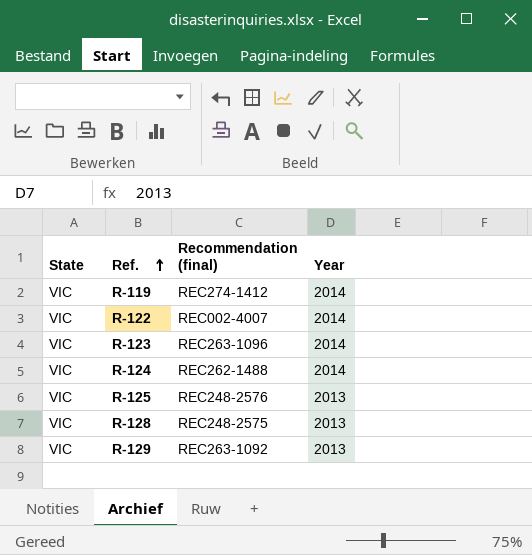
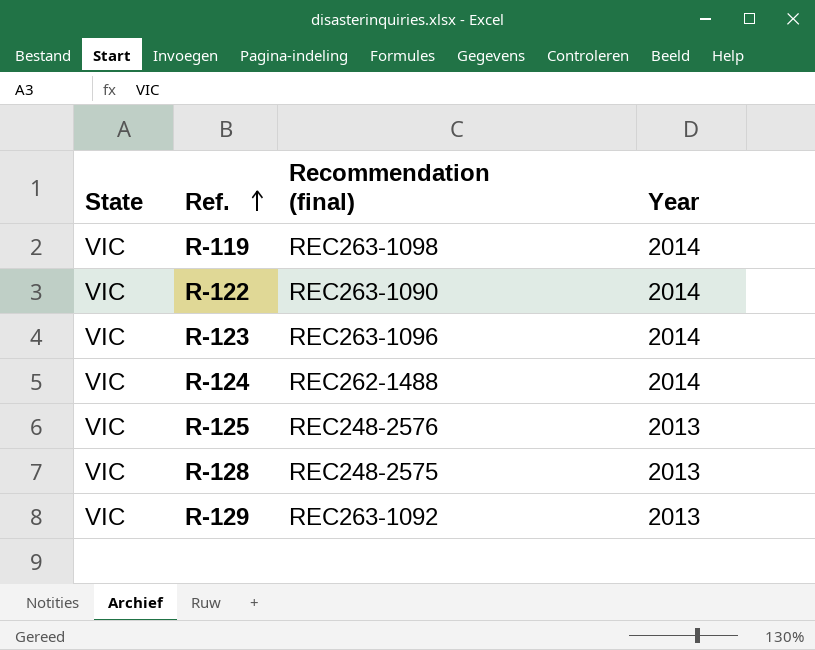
R-119 | Recommendation (final): REC274-1412 -> REC263-1098
R-122 | Recommendation (final): REC002-4007 -> REC263-1090

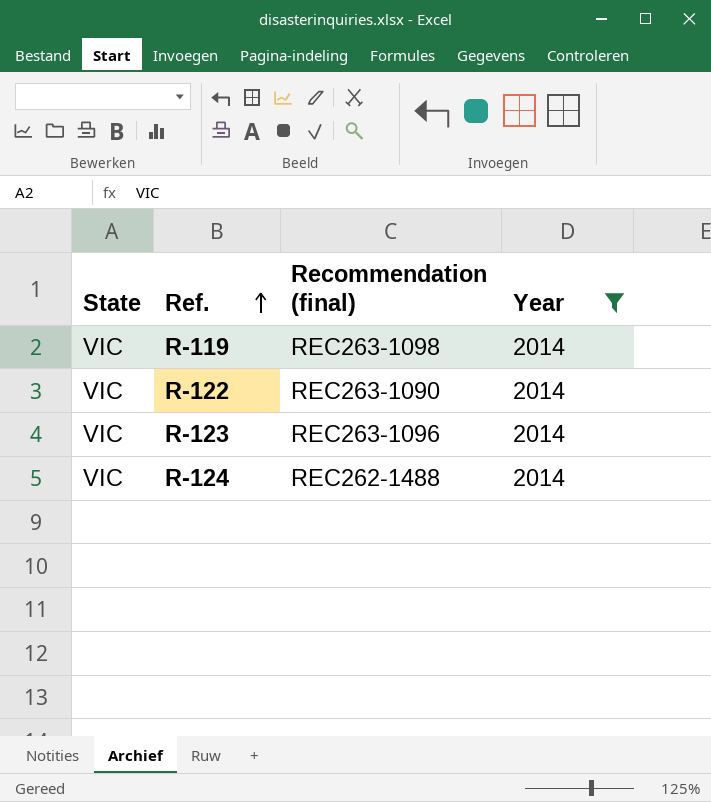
filter: none -> Year = 2014

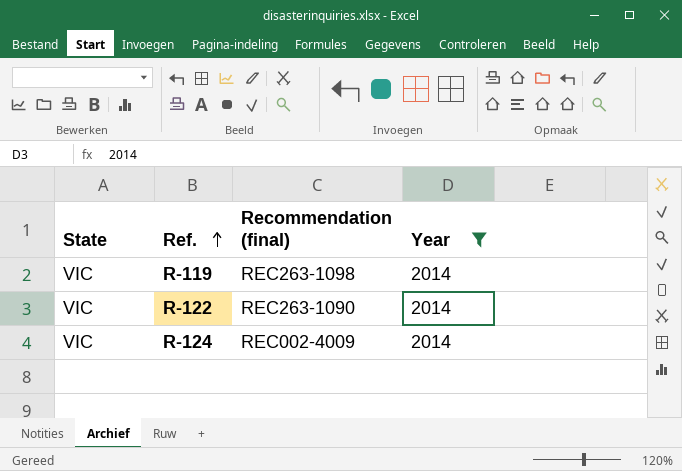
row R-123: VIC | REC263-1096 | 2014 -> none
R-124 | Recommendation (final): REC262-1488 -> REC002-4009

